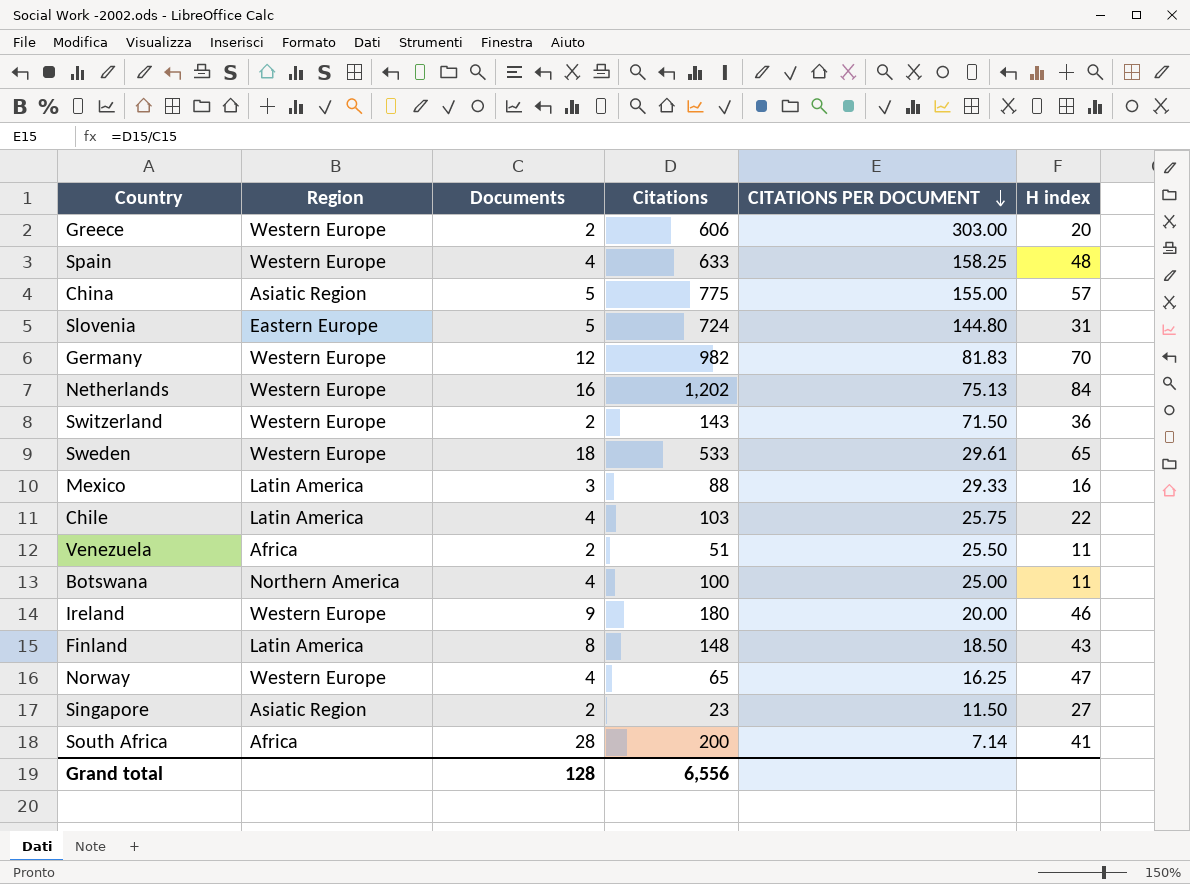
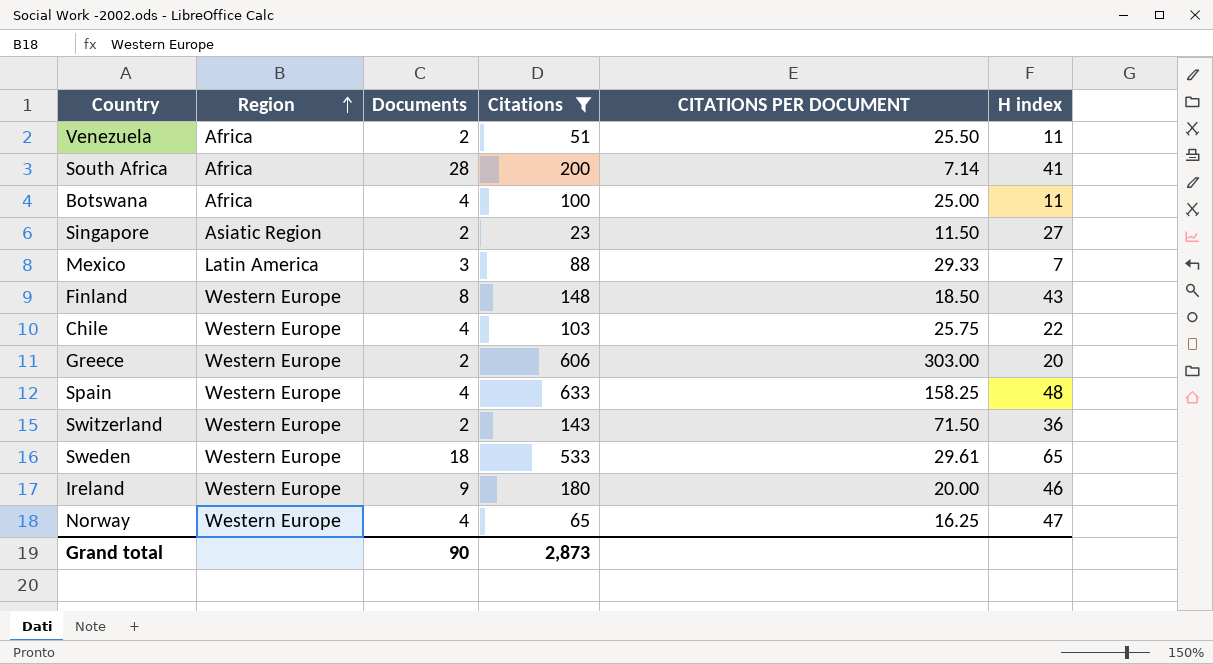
filter: none -> Citations <= 633
row order: CITATIONS PER DOCUMENT descending -> Region ascending
Botswana | Region: Northern America -> Africa
Mexico | H index: 16 -> 7
Finland | Region: Latin America -> Western Europe
Chile | Region: Latin America -> Western Europe
Grand total | Documents: 128 -> 90
Grand total | Citations: 6,556 -> 2,873

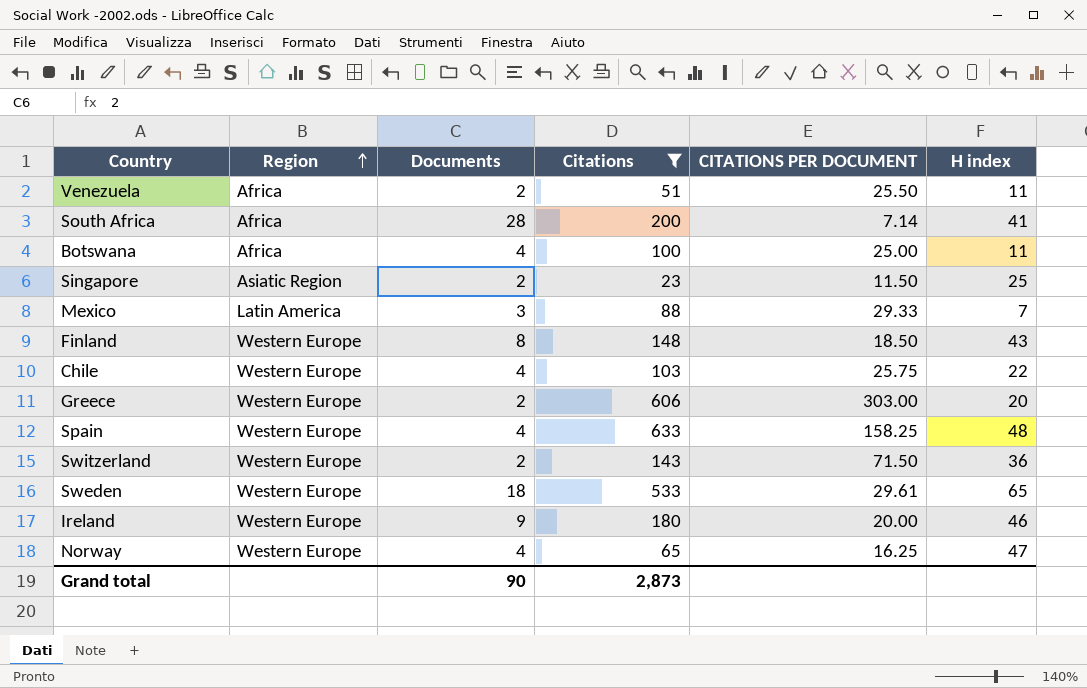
Singapore | H index: 27 -> 25

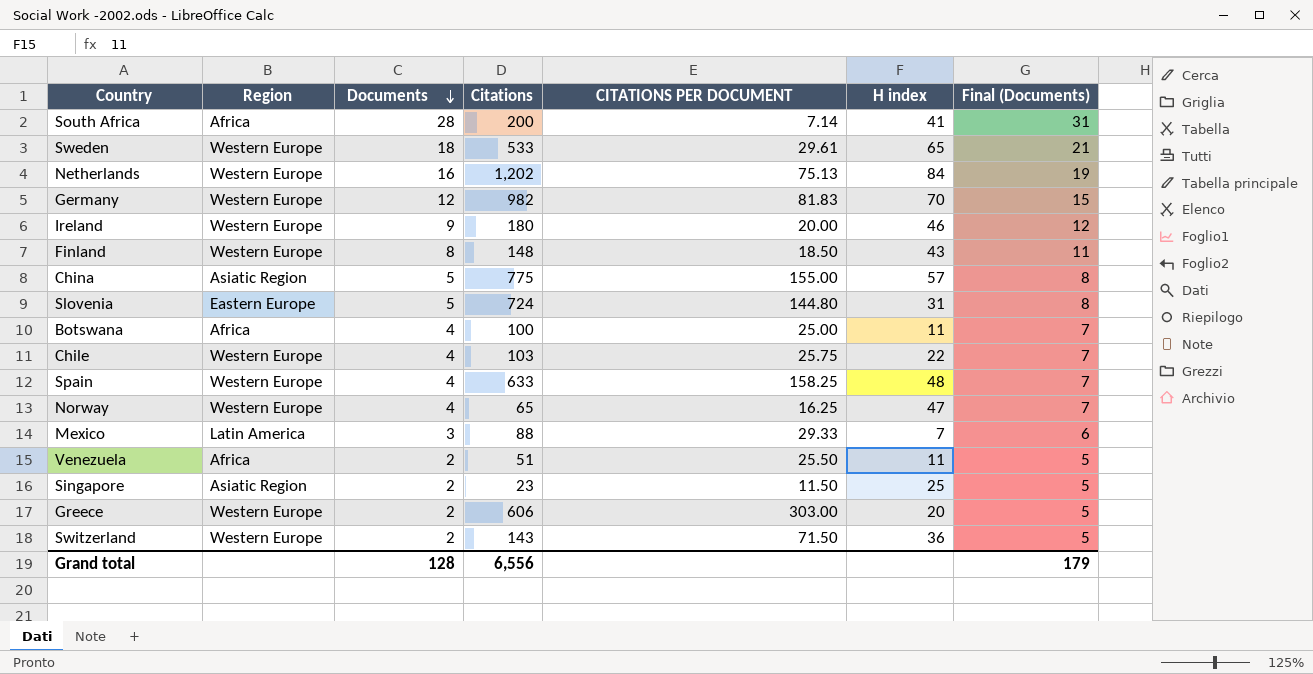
filter: Citations <= 633 -> none
row order: Region ascending -> Documents descending
column Final (Documents) | formula: none -> [Documents] + 3
Grand total | Documents: 90 -> 128
Grand total | Citations: 2,873 -> 6,556

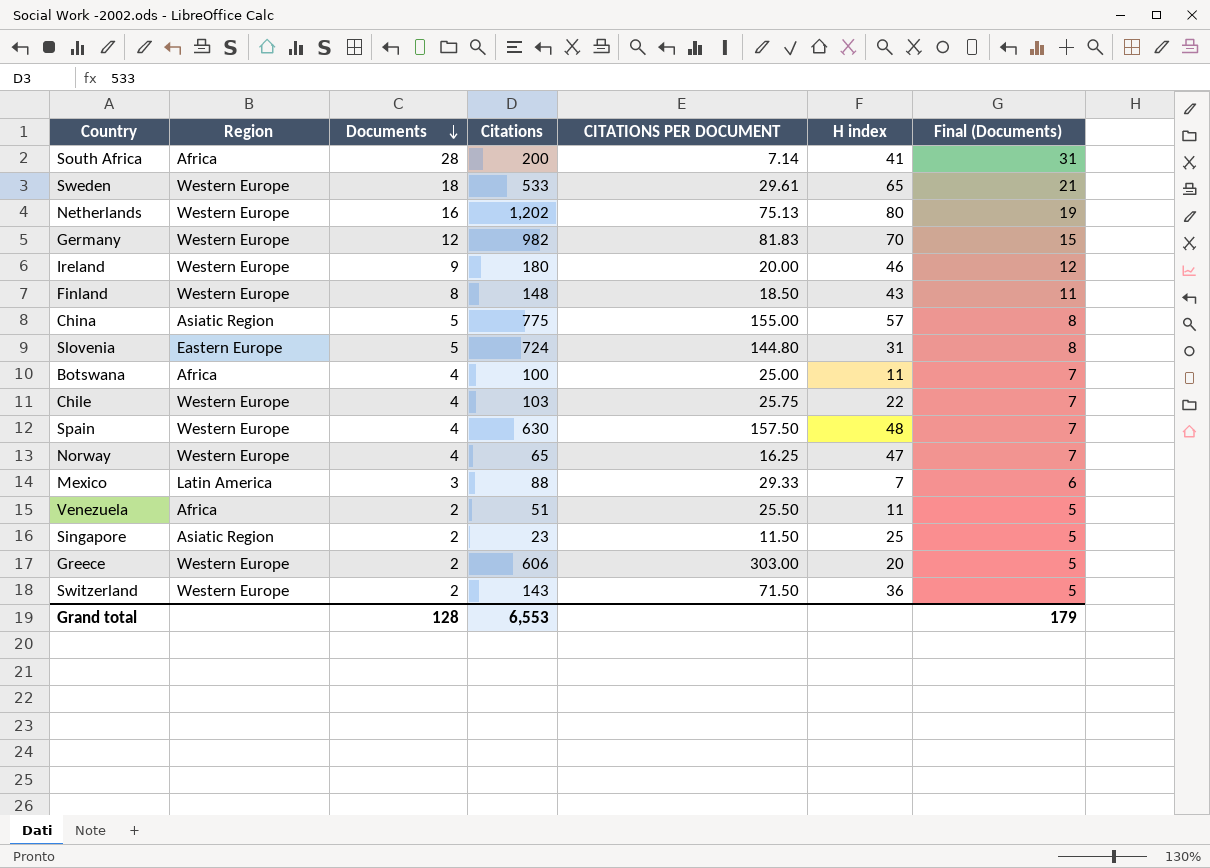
Netherlands | H index: 84 -> 80
Spain | Citations: 633 -> 630
Spain | CITATIONS PER DOCUMENT: 158.25 -> 157.50
Grand total | Citations: 6,556 -> 6,553

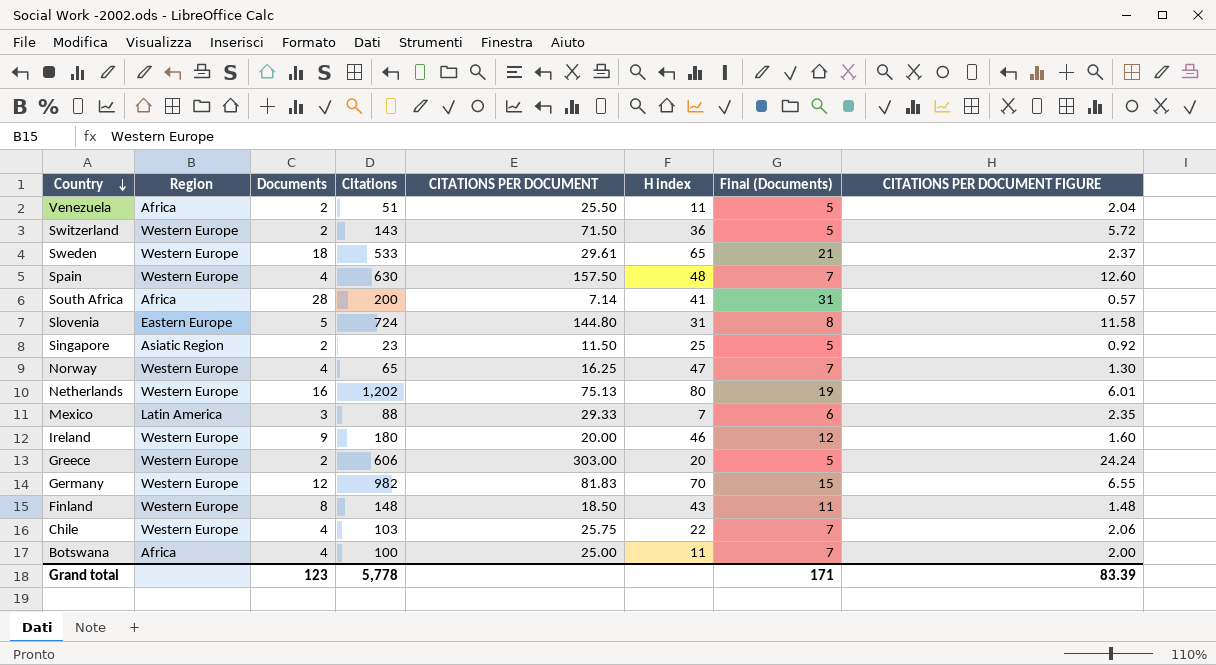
row order: Documents descending -> Country descending
column CITATIONS PER DOCUMENT FIGURE | formula: none -> [CITATIONS PER DOCUMENT] * 0.08
row China: Asiatic Region | 5 | 775 | 155.00 | 57 | 8 -> none
Grand total | Documents: 128 -> 123
Grand total | Citations: 6,553 -> 5,778
Grand total | Final (Documents): 179 -> 171

